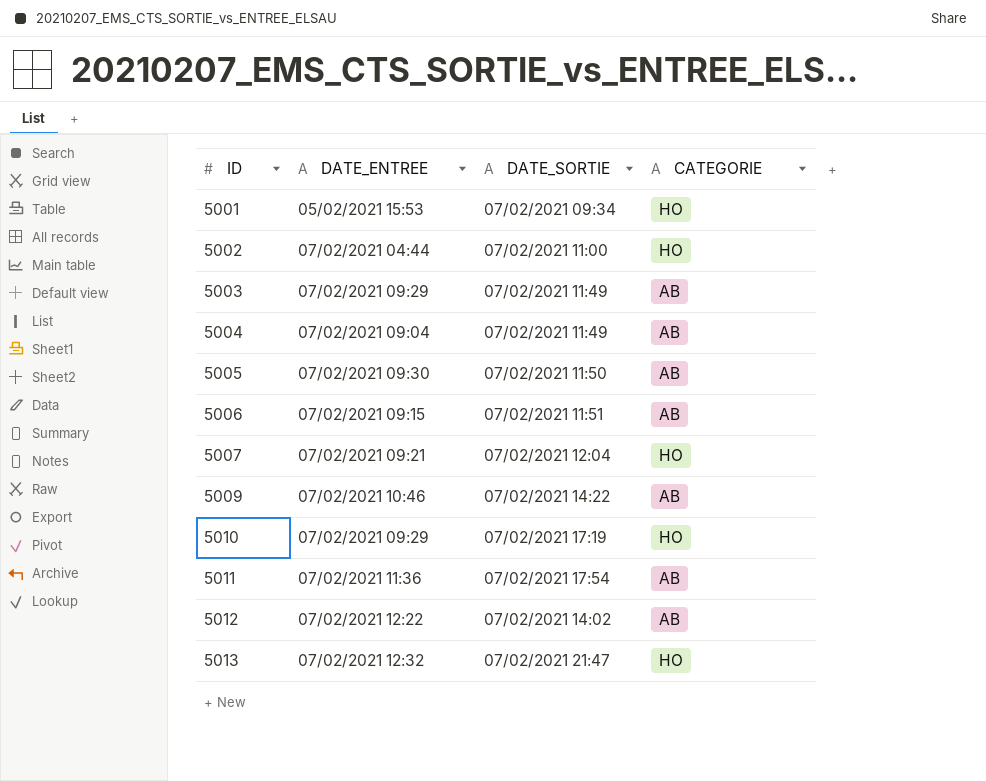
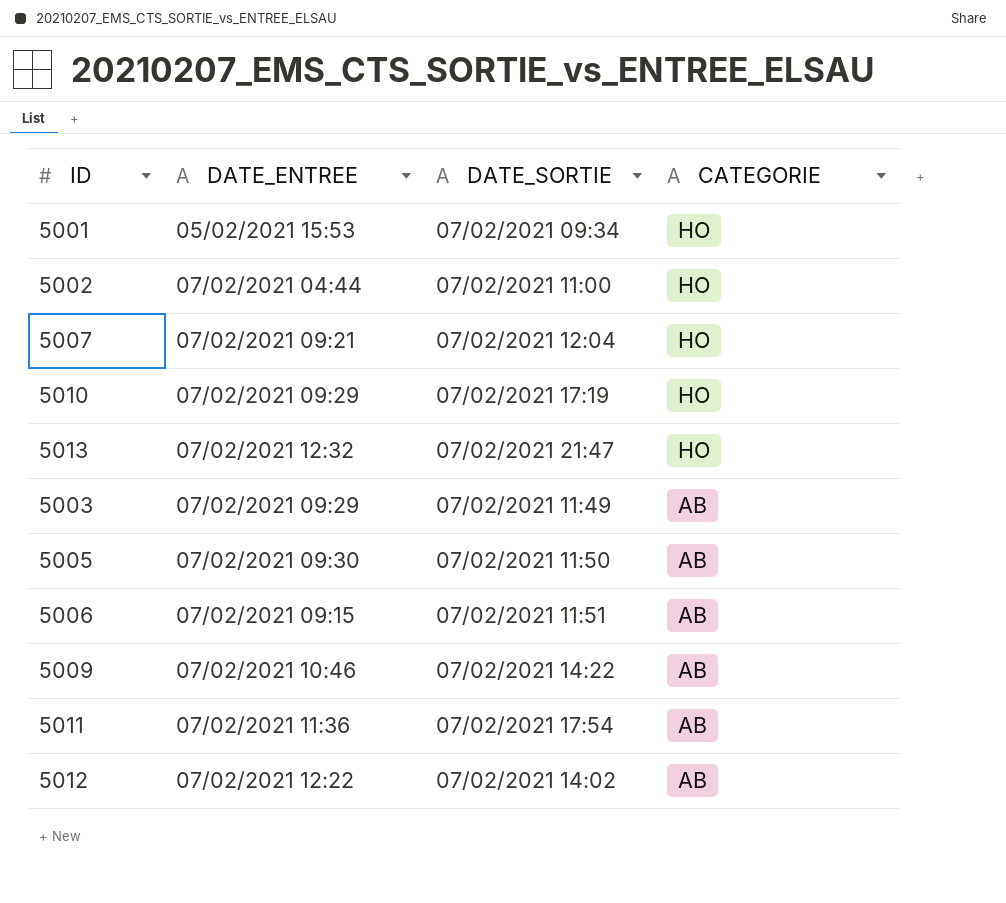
row order: ID ascending -> CATEGORIE descending
row 5004: 07/02/2021 09:04 | 07/02/2021 11:49 | AB -> none

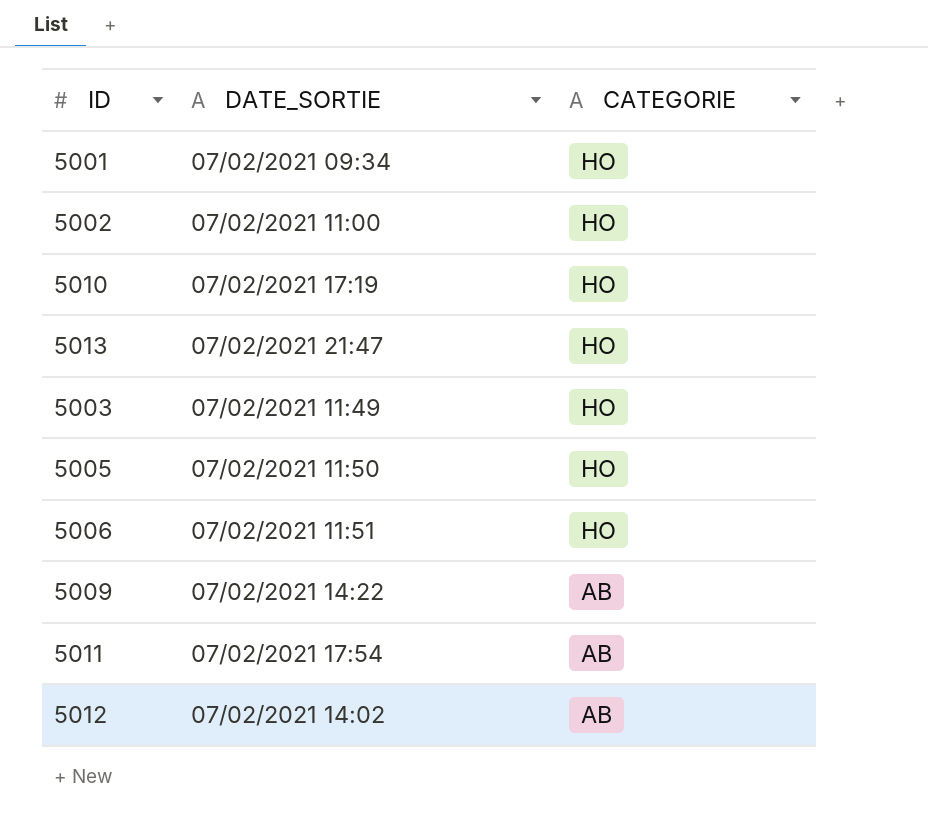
column DATE_ENTREE | position: 2 -> none
row 5007: 07/02/2021 09:21 | 07/02/2021 12:04 | HO -> none
5003 | CATEGORIE: AB -> HO
5005 | CATEGORIE: AB -> HO
5006 | CATEGORIE: AB -> HO

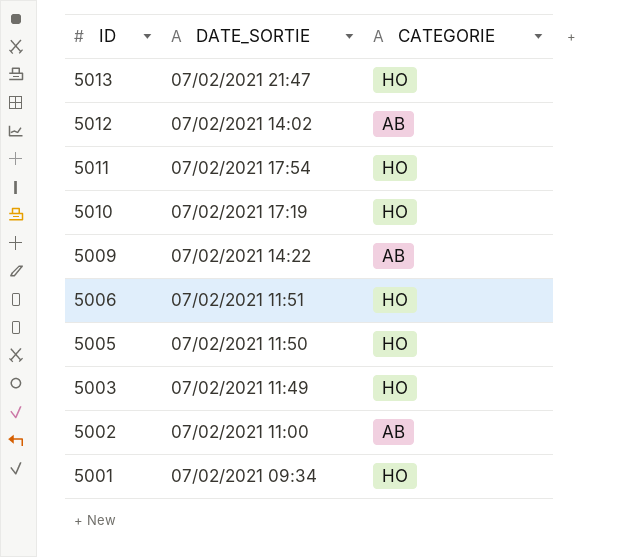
row order: CATEGORIE descending -> ID descending
5011 | CATEGORIE: AB -> HO
5002 | CATEGORIE: HO -> AB

